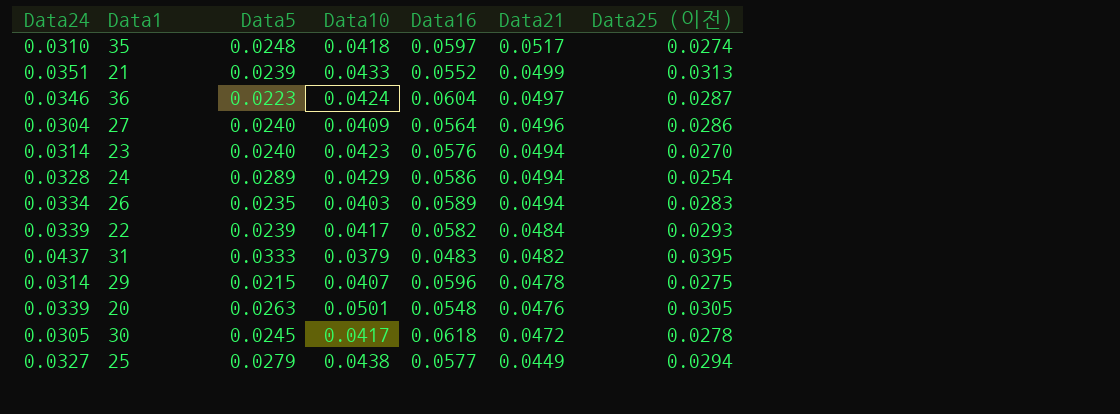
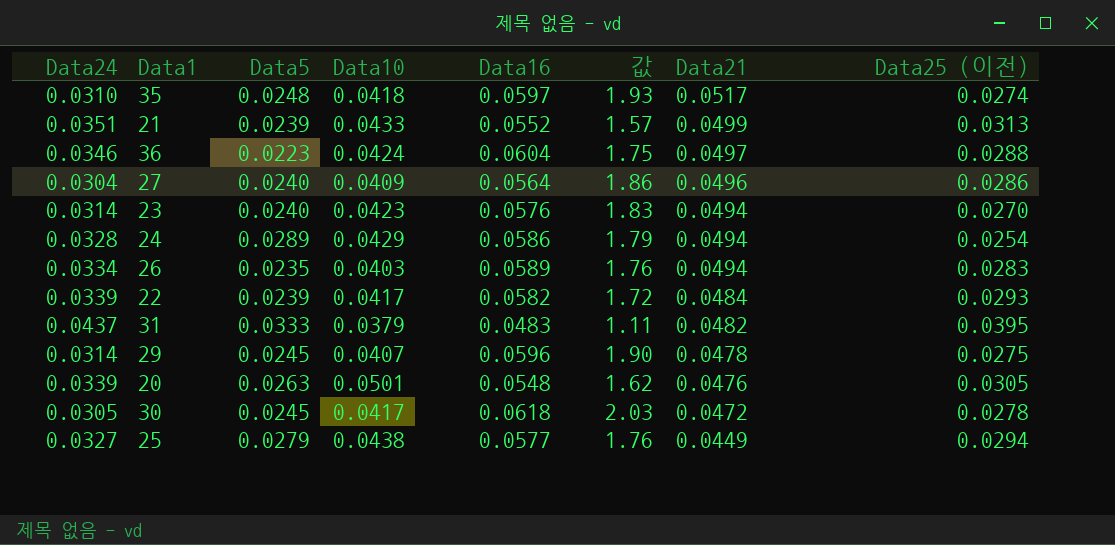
column 값 | formula: none -> [Data16] / [Data24]
36 | Data25 (이전): 0.0287 -> 0.0288
29 | Data5: 0.0215 -> 0.0245

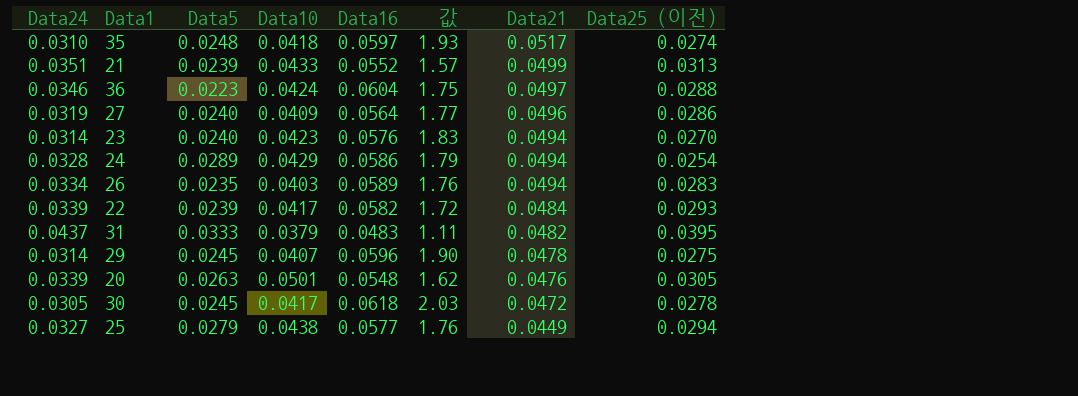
27 | Data24: 0.0304 -> 0.0319
27 | 값: 1.86 -> 1.77

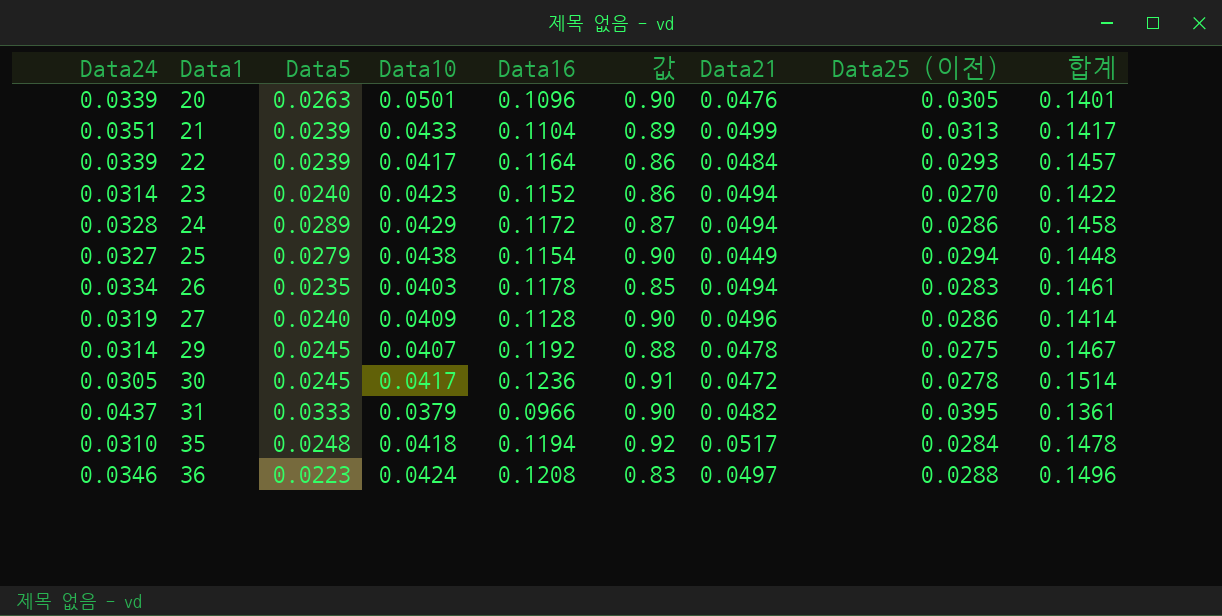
row order: Data21 descending -> Data1 ascending
column 값 | formula: [Data16] / [Data24] -> [Data25 (이전)] / [Data24]
column 합계 | formula: none -> [Data16] + [Data25 (이전)]
20 | Data16: 0.0548 -> 0.1096
21 | Data16: 0.0552 -> 0.1104
22 | Data16: 0.0582 -> 0.1164
23 | Data16: 0.0576 -> 0.1152
24 | Data16: 0.0586 -> 0.1172
24 | Data25 (이전): 0.0254 -> 0.0286
25 | Data16: 0.0577 -> 0.1154
26 | Data16: 0.0589 -> 0.1178
27 | Data16: 0.0564 -> 0.1128
29 | Data16: 0.0596 -> 0.1192
30 | Data16: 0.0618 -> 0.1236
31 | Data16: 0.0483 -> 0.0966
35 | Data16: 0.0597 -> 0.1194
35 | Data25 (이전): 0.0274 -> 0.0284
36 | Data16: 0.0604 -> 0.1208

